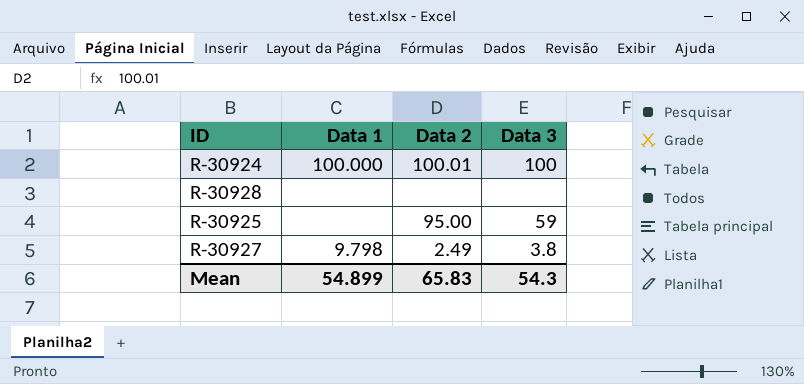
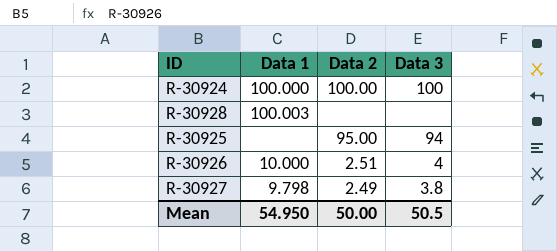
R-30924 | Data 2: 100.01 -> 100.00
R-30928 | Data 1: none -> 100.003
R-30925 | Data 3: 59 -> 94
row R-30926: none -> 10.000 | 2.51 | 4
Mean | Data 1: 54.899 -> 54.950
Mean | Data 2: 65.83 -> 50.00
Mean | Data 3: 54.3 -> 50.5

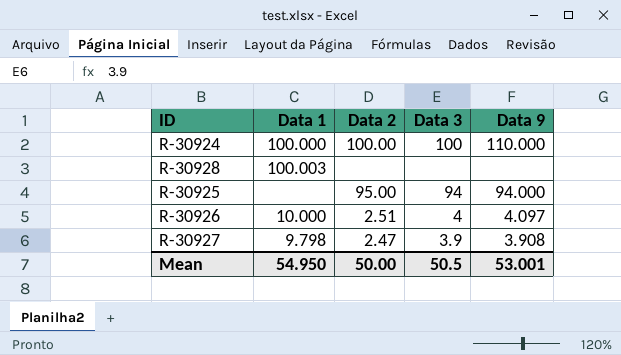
column Data 9 | position: none -> 5
R-30927 | Data 2: 2.49 -> 2.47
R-30927 | Data 3: 3.8 -> 3.9

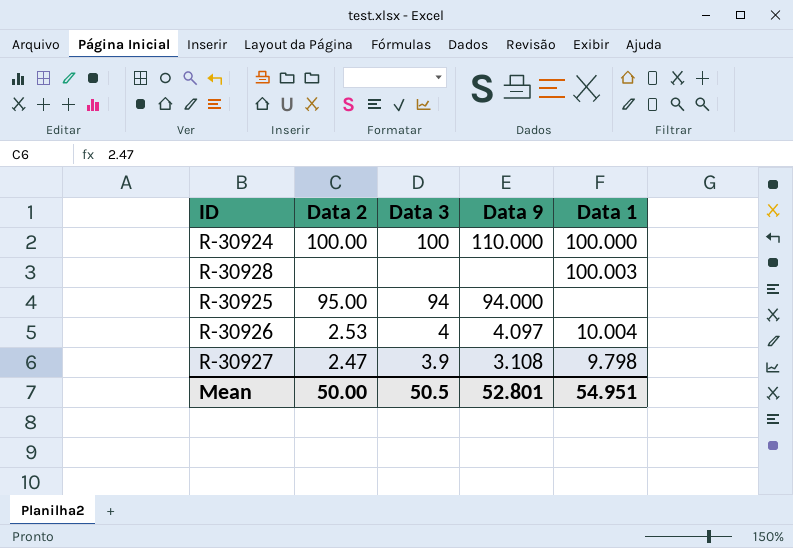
column Data 1 | position: 2 -> 5
R-30926 | Data 2: 2.51 -> 2.53
R-30926 | Data 1: 10.000 -> 10.004
R-30927 | Data 9: 3.908 -> 3.108
Mean | Data 9: 53.001 -> 52.801
Mean | Data 1: 54.950 -> 54.951

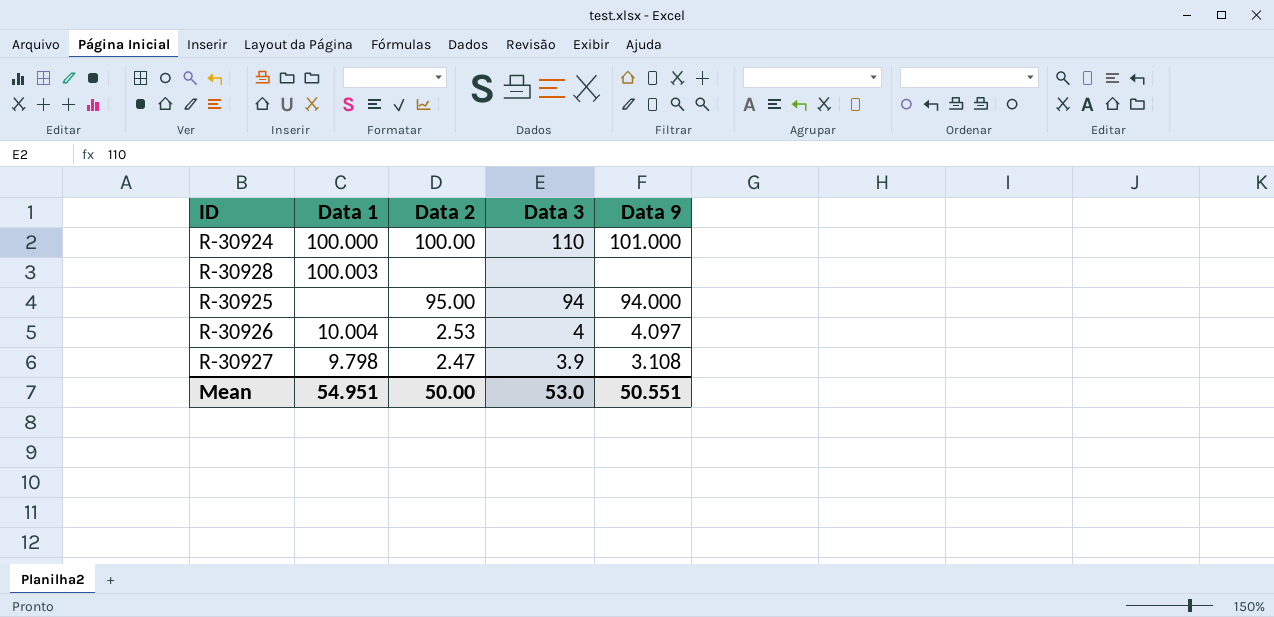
column Data 1 | position: 5 -> 2
R-30924 | Data 3: 100 -> 110
R-30924 | Data 9: 110.000 -> 101.000
Mean | Data 3: 50.5 -> 53.0
Mean | Data 9: 52.801 -> 50.551

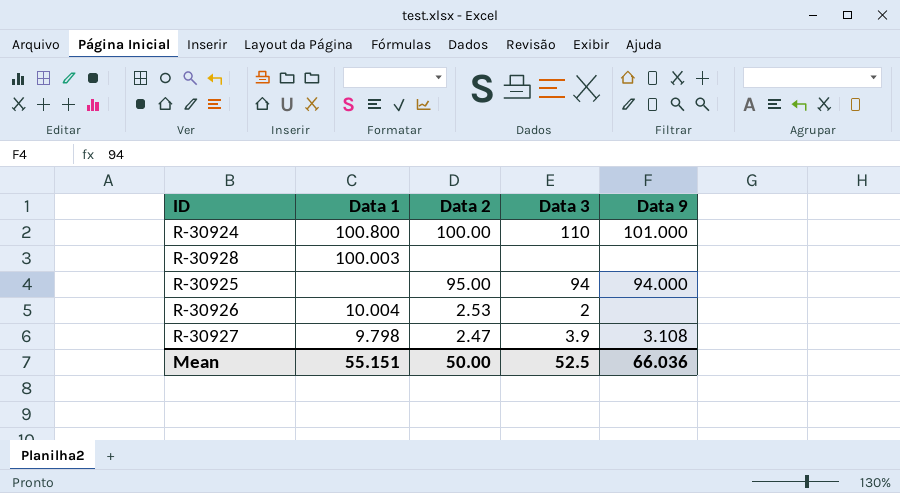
R-30924 | Data 1: 100.000 -> 100.800
R-30926 | Data 3: 4 -> 2
R-30926 | Data 9: 4.097 -> none
Mean | Data 1: 54.951 -> 55.151
Mean | Data 3: 53.0 -> 52.5
Mean | Data 9: 50.551 -> 66.036

